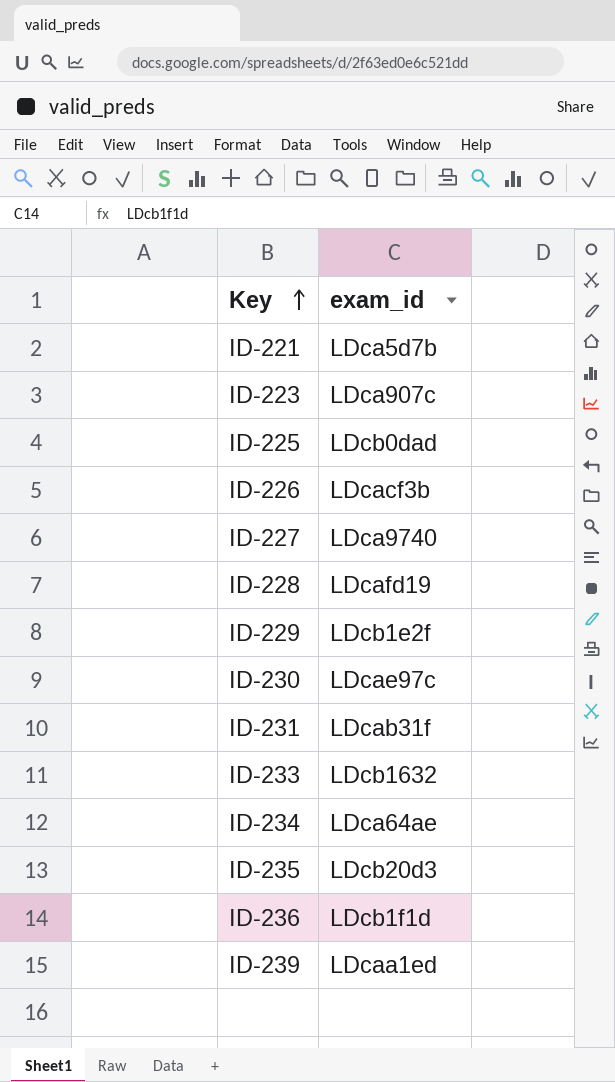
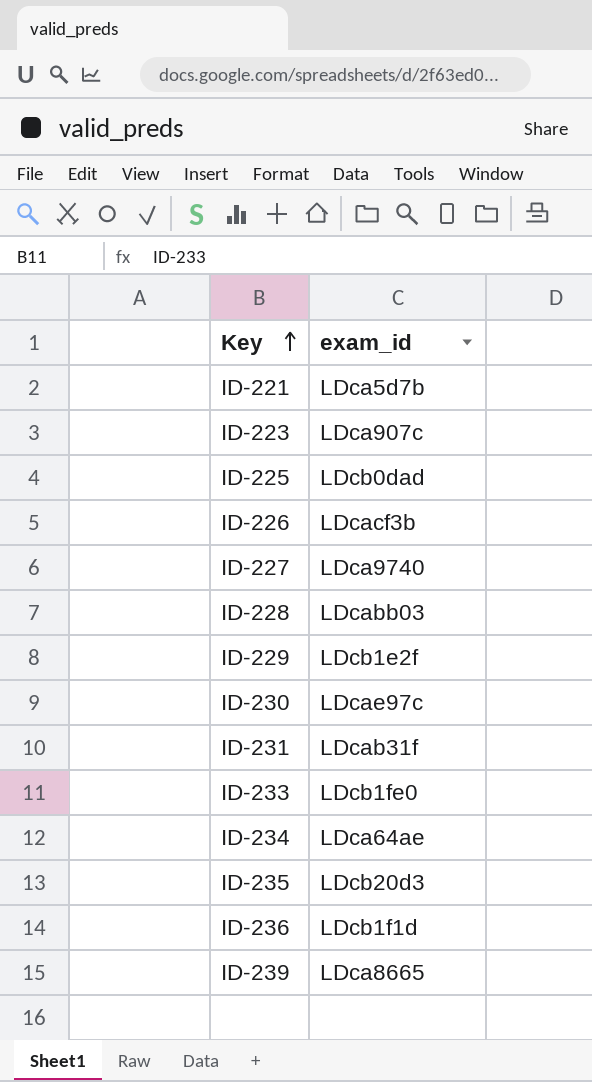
ID-228 | exam_id: LDcafd19 -> LDcabb03
ID-233 | exam_id: LDcb1632 -> LDcb1fe0
ID-239 | exam_id: LDcaa1ed -> LDca8665

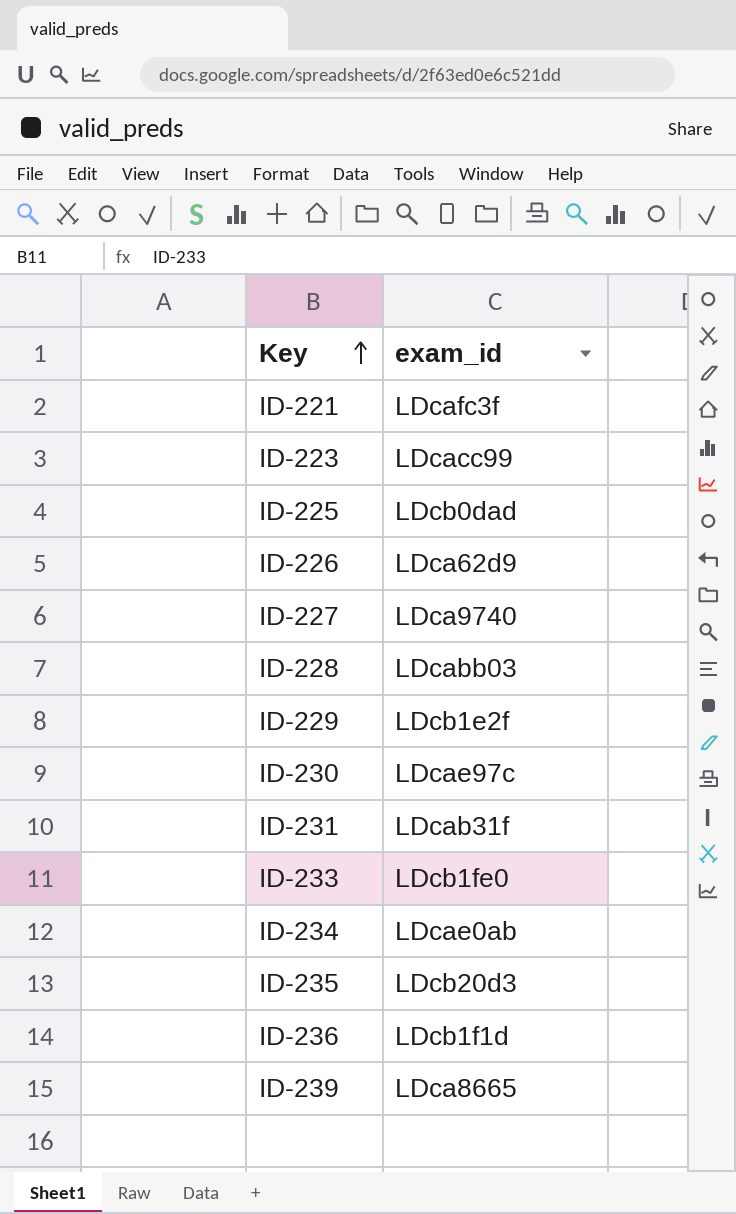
ID-221 | exam_id: LDca5d7b -> LDcafc3f
ID-223 | exam_id: LDca907c -> LDcacc99
ID-226 | exam_id: LDcacf3b -> LDca62d9
ID-234 | exam_id: LDca64ae -> LDcae0ab

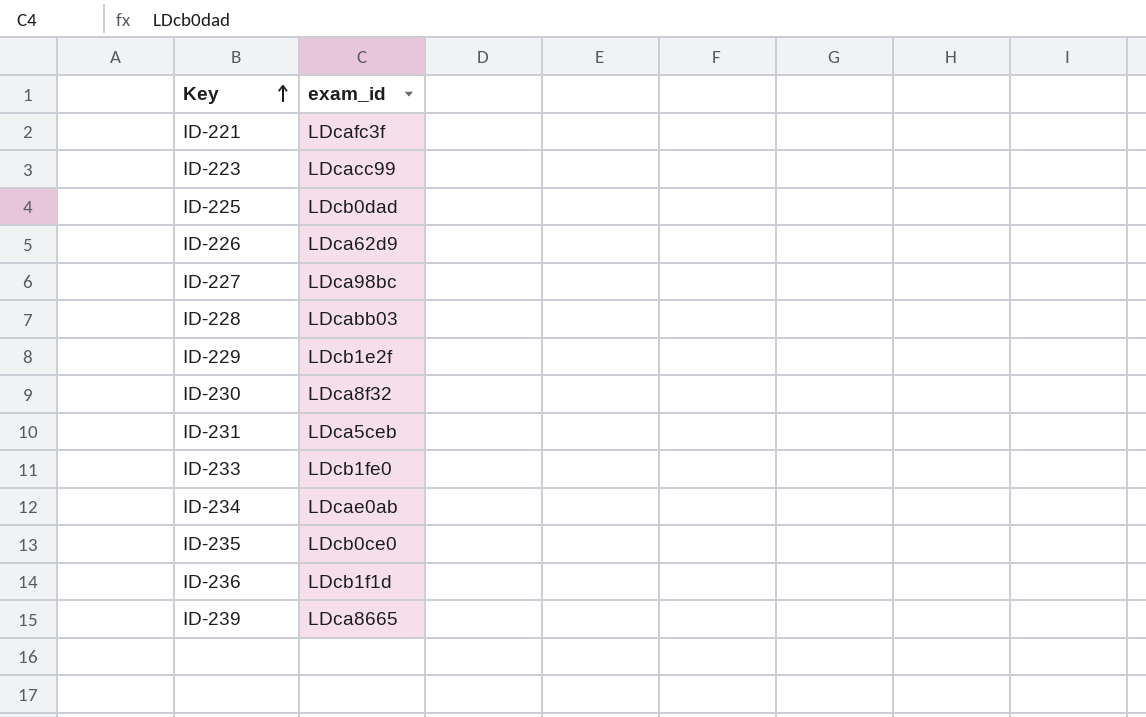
ID-227 | exam_id: LDca9740 -> LDca98bc
ID-230 | exam_id: LDcae97c -> LDca8f32
ID-231 | exam_id: LDcab31f -> LDca5ceb
ID-235 | exam_id: LDcb20d3 -> LDcb0ce0

